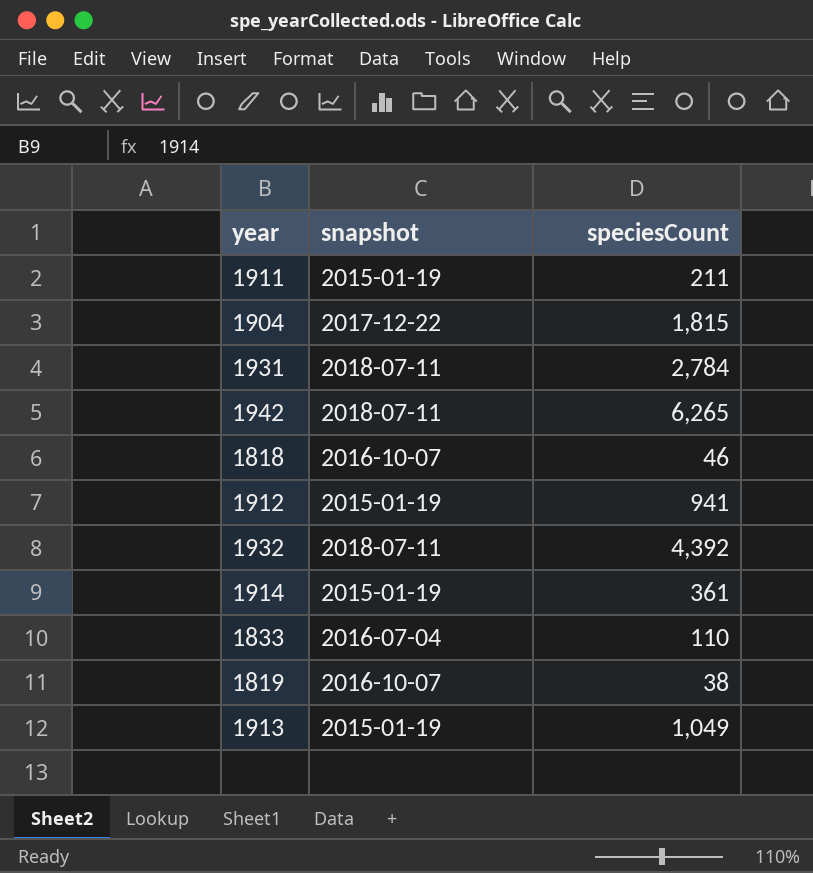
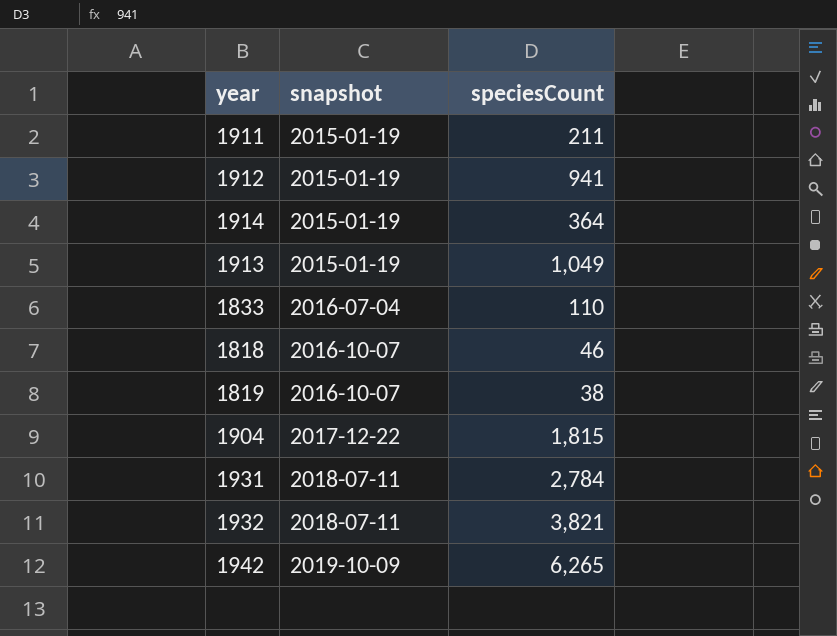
row order: none -> snapshot ascending
1914 | speciesCount: 361 -> 364
1932 | speciesCount: 4,392 -> 3,821
1942 | snapshot: 2018-07-11 -> 2019-10-09

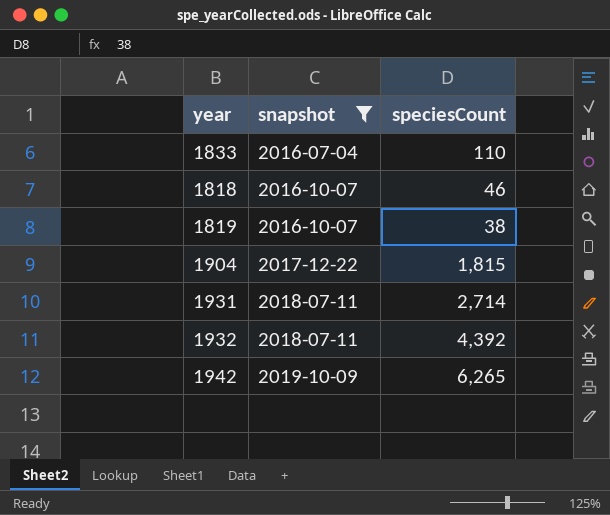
filter: none -> snapshot != 2015-01-19
1931 | speciesCount: 2,784 -> 2,714
1932 | speciesCount: 3,821 -> 4,392

